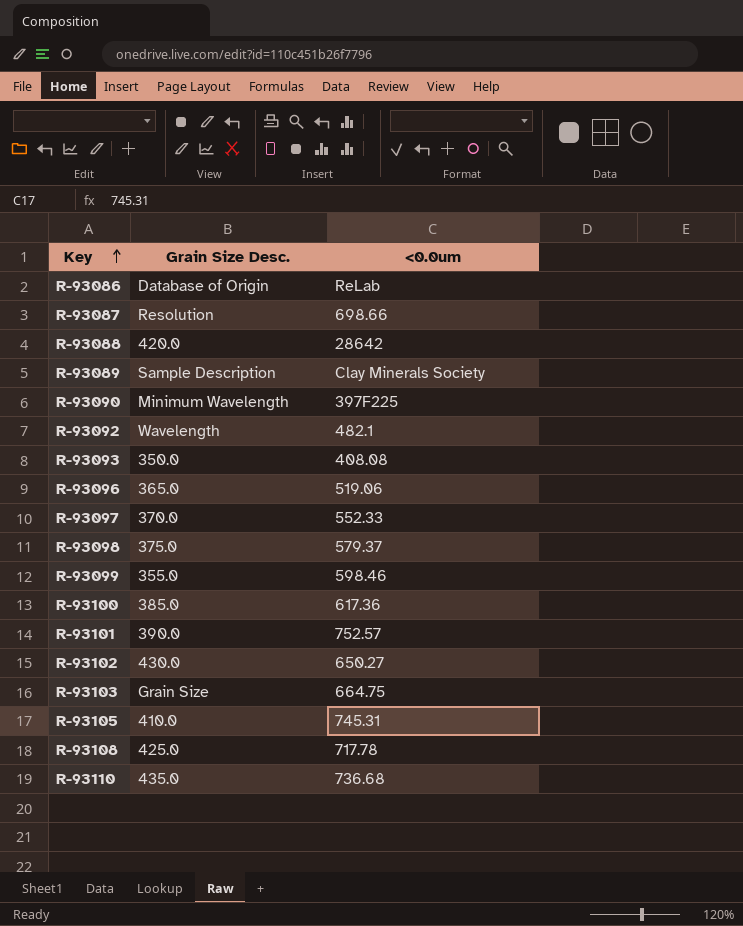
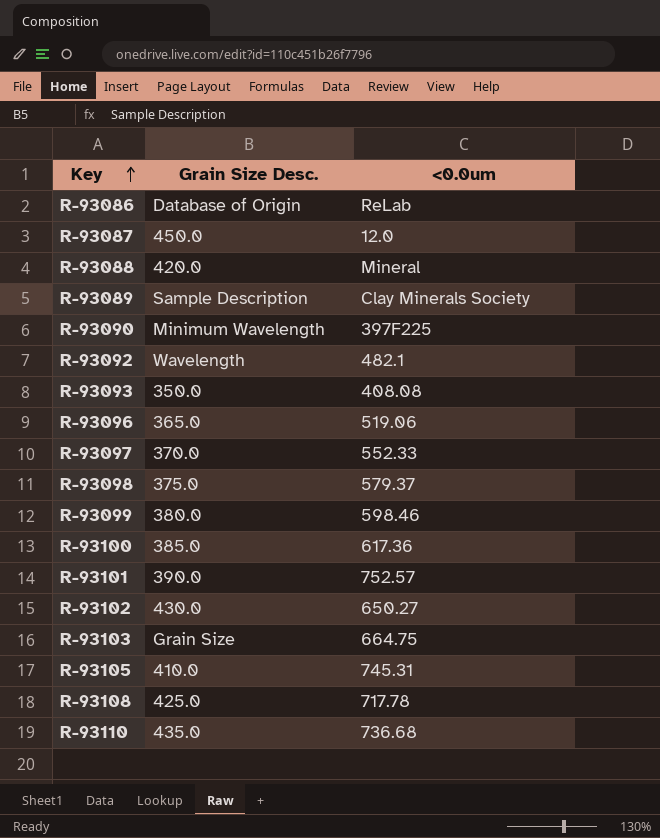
R-93087 | Grain Size Desc.: Resolution -> 450.0
R-93087 | <0.0um: 698.66 -> 12.0
R-93088 | <0.0um: 28642 -> Mineral
R-93099 | Grain Size Desc.: 355.0 -> 380.0

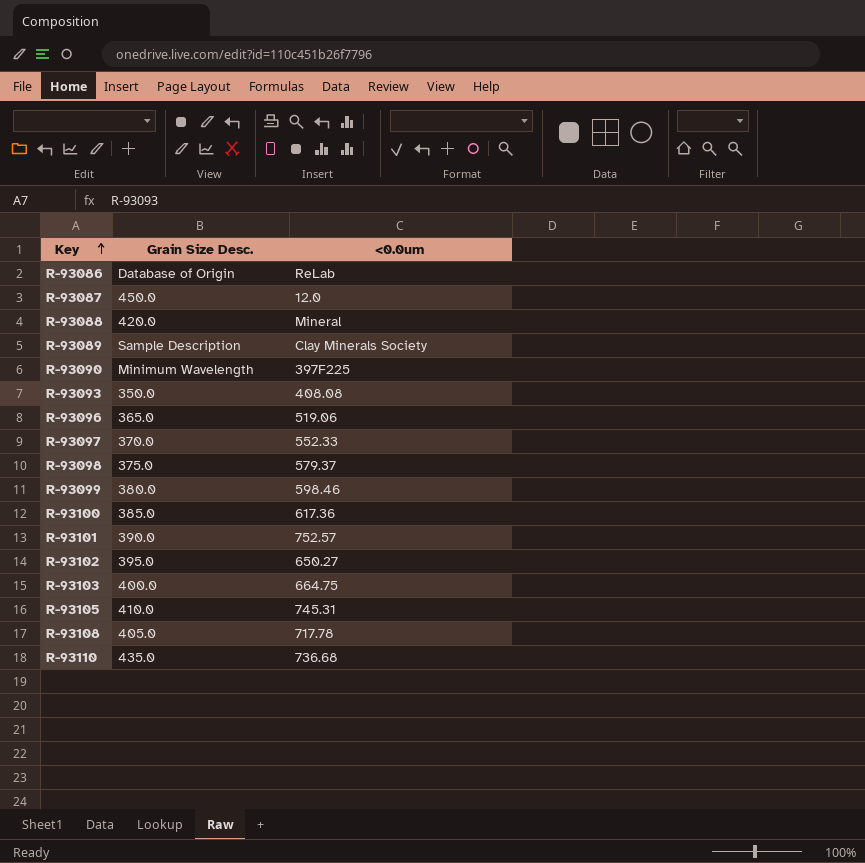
row R-93092: Wavelength | 482.1 -> none
R-93102 | Grain Size Desc.: 430.0 -> 395.0
R-93103 | Grain Size Desc.: Grain Size -> 400.0
R-93108 | Grain Size Desc.: 425.0 -> 405.0

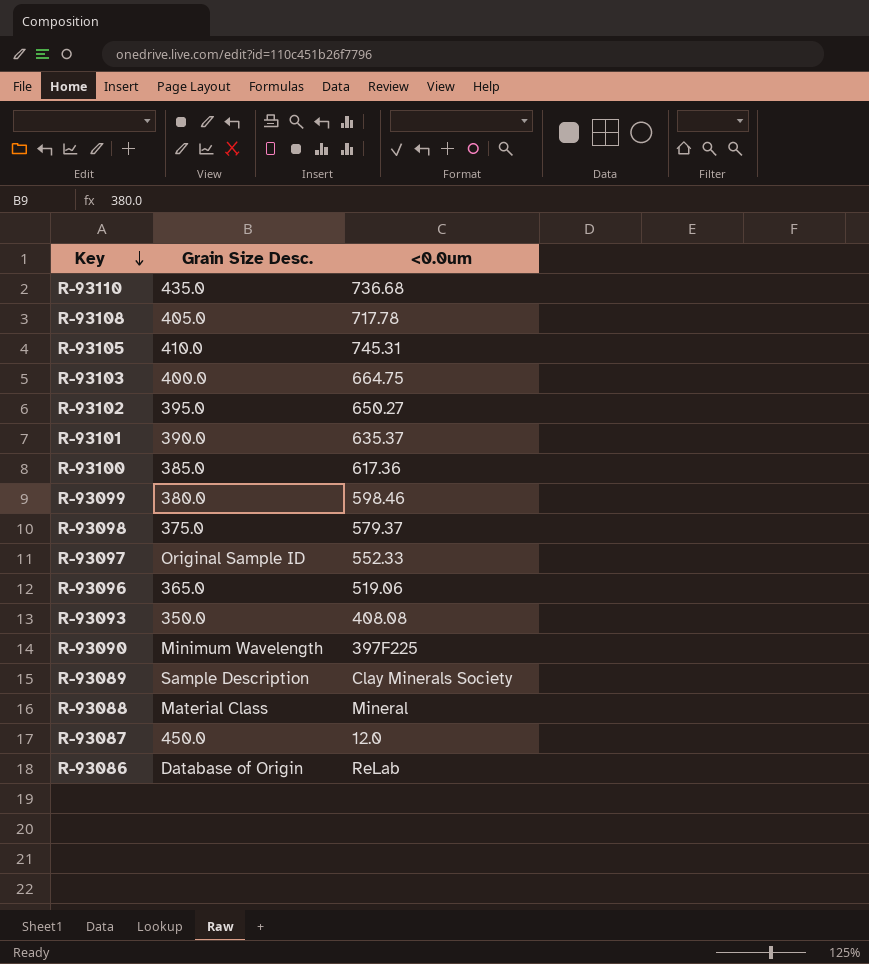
row order: Key ascending -> Key descending
R-93101 | <0.0um: 752.57 -> 635.37
R-93097 | Grain Size Desc.: 370.0 -> Original Sample ID
R-93088 | Grain Size Desc.: 420.0 -> Material Class

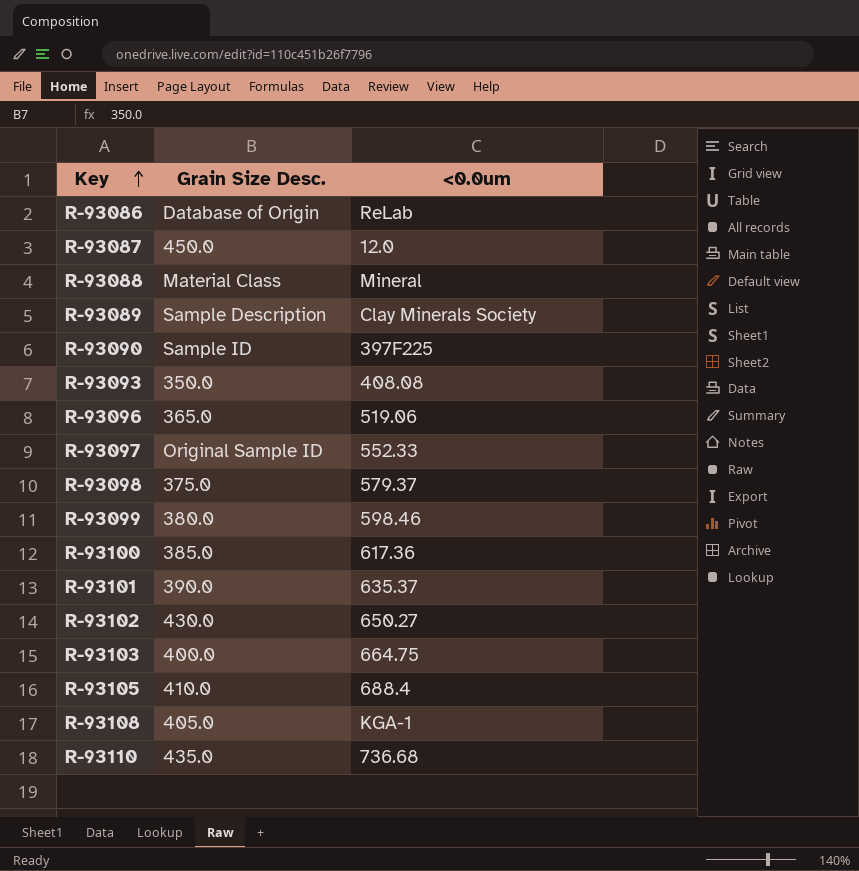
row order: Key descending -> Key ascending
R-93090 | Grain Size Desc.: Minimum Wavelength -> Sample ID
R-93102 | Grain Size Desc.: 395.0 -> 430.0
R-93105 | <0.0um: 745.31 -> 688.4
R-93108 | <0.0um: 717.78 -> KGA-1

